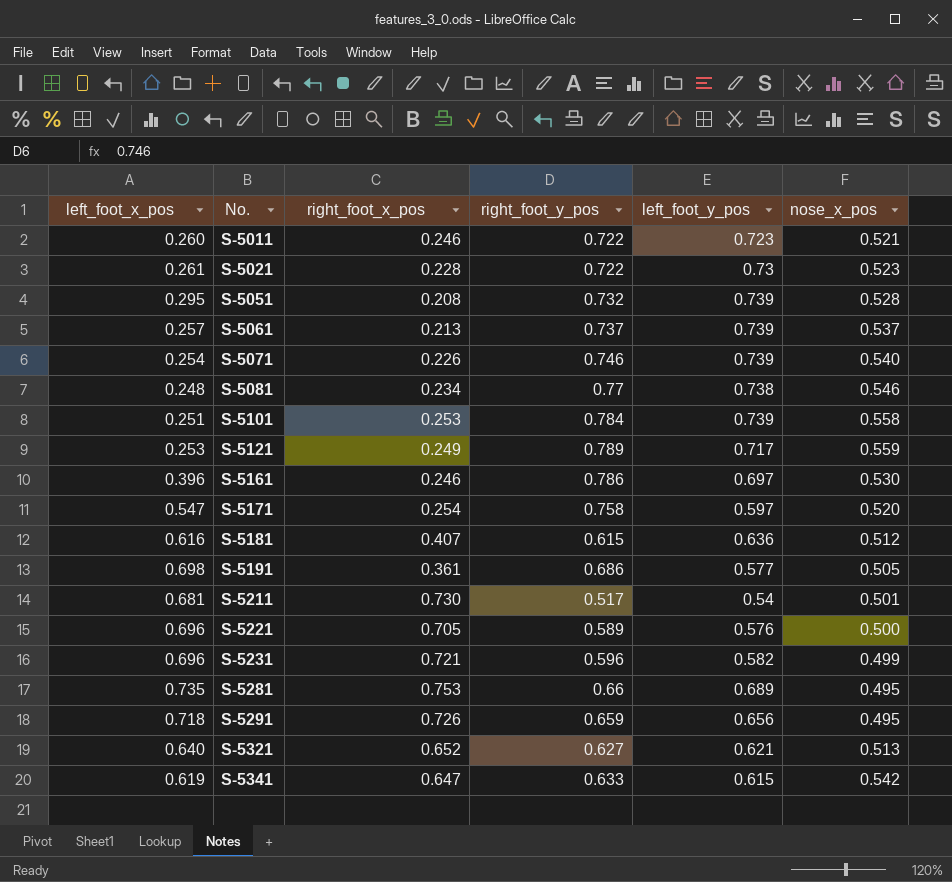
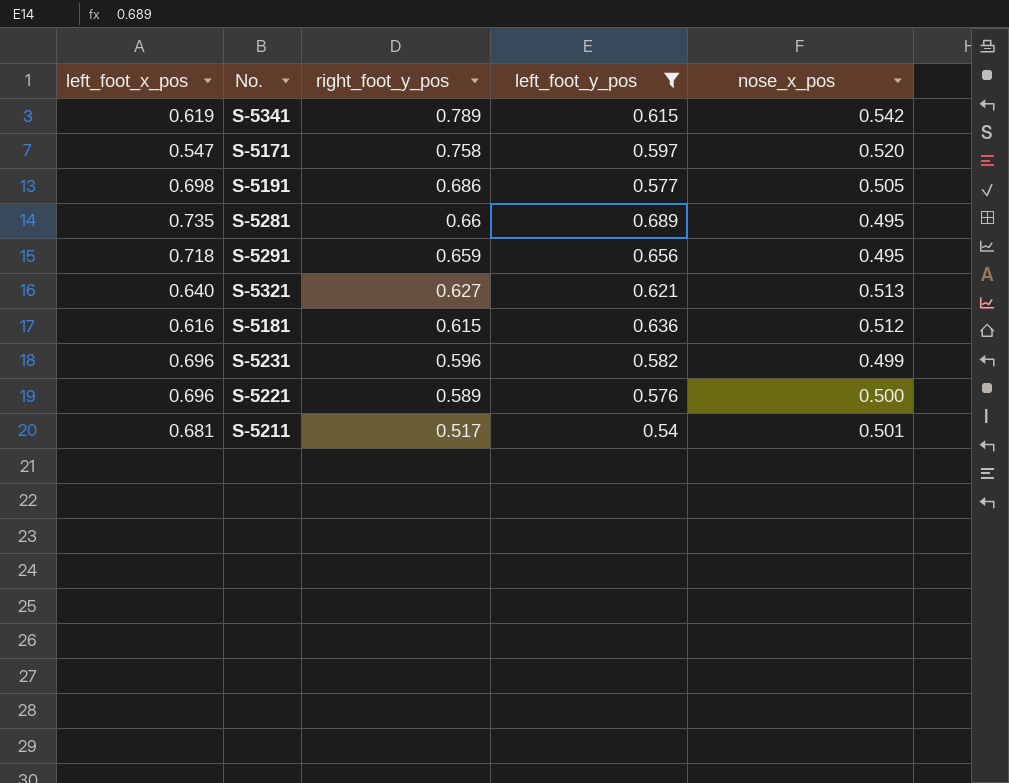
filter: none -> left_foot_y_pos <= 0.689
row order: No. ascending -> right_foot_y_pos descending
column right_foot_x_pos | position: 3 -> none
S-5341 | right_foot_y_pos: 0.633 -> 0.789

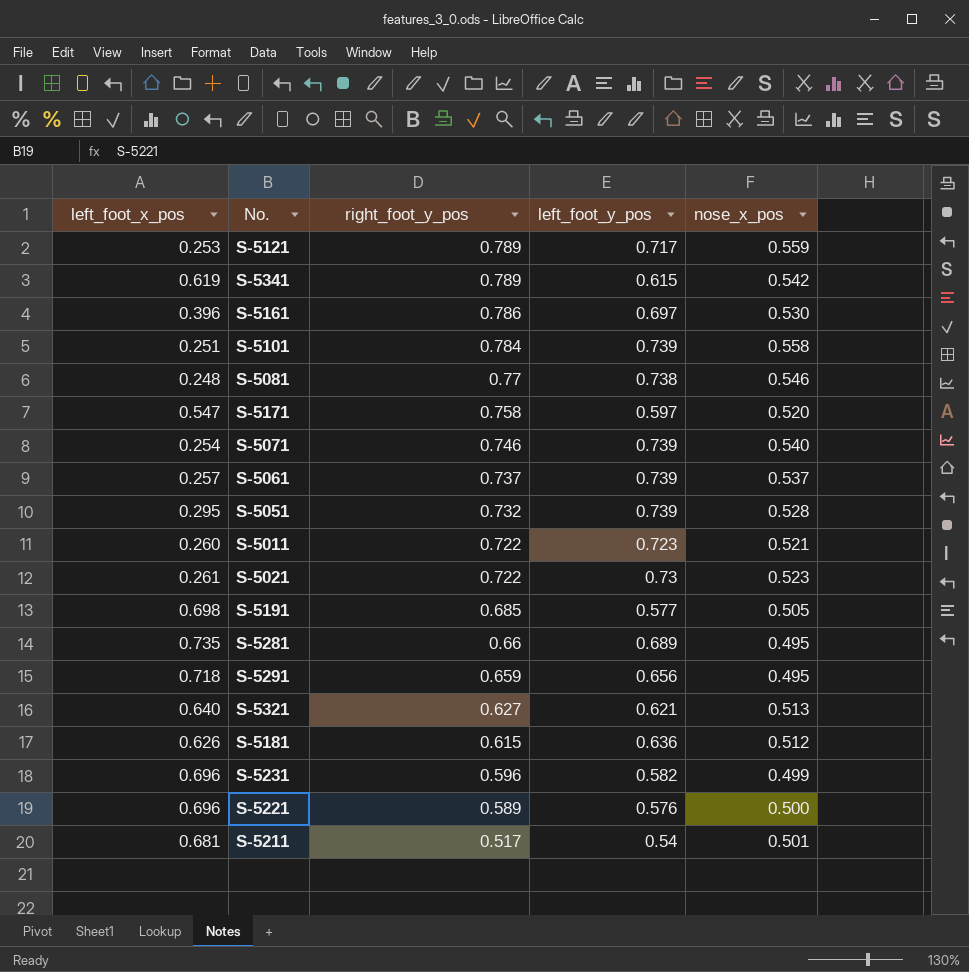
filter: left_foot_y_pos <= 0.689 -> none
S-5191 | right_foot_y_pos: 0.686 -> 0.685
S-5181 | left_foot_x_pos: 0.616 -> 0.626

